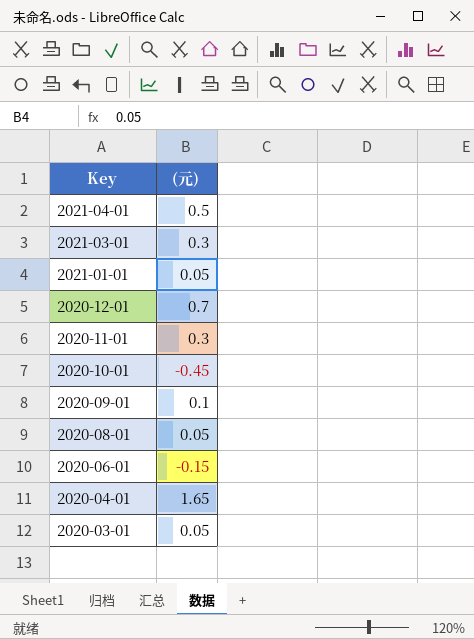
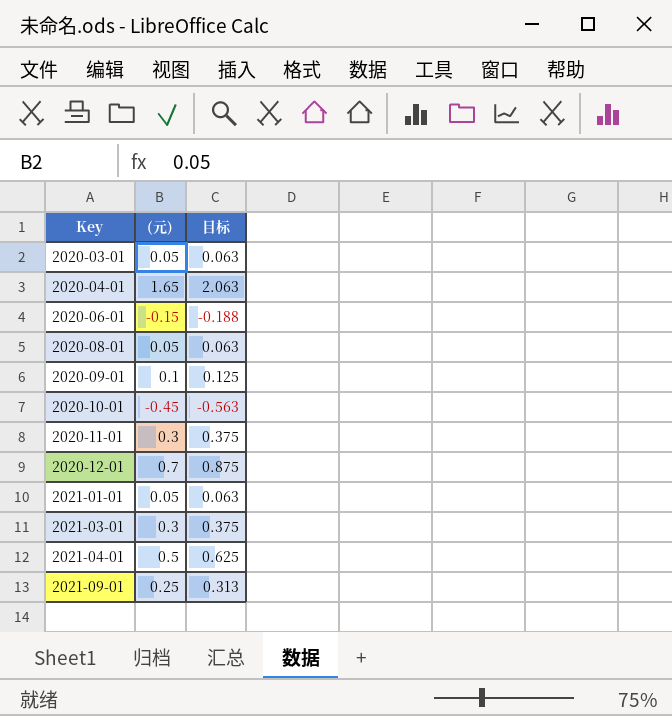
row order: Key descending -> Key ascending
column 目标 | formula: none -> [(元)] * 1.25
row 2021-09-01: none -> 0.25 | 0.313

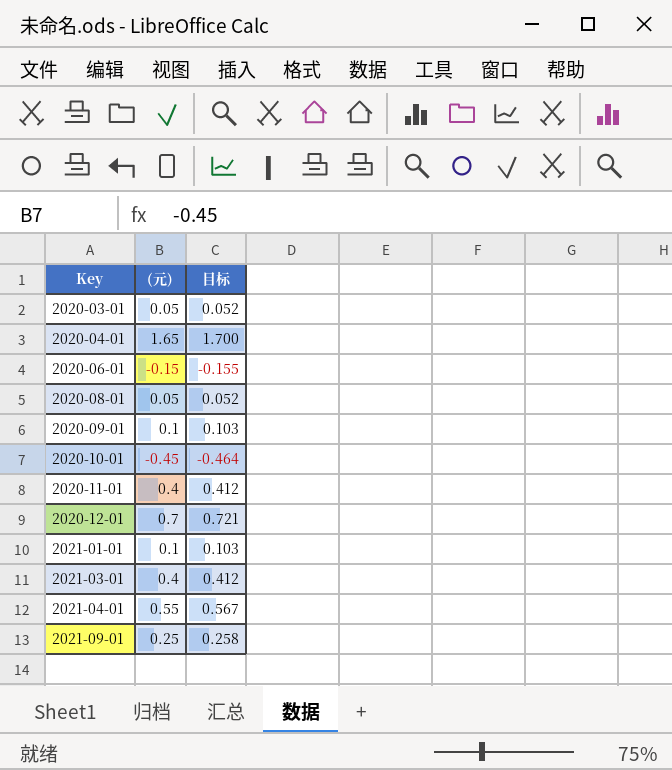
column 目标 | formula: [(元)] * 1.25 -> [(元)] * 1.03
2020-11-01 | (元): 0.3 -> 0.4
2021-01-01 | (元): 0.05 -> 0.1
2021-03-01 | (元): 0.3 -> 0.4
2021-04-01 | (元): 0.5 -> 0.55

